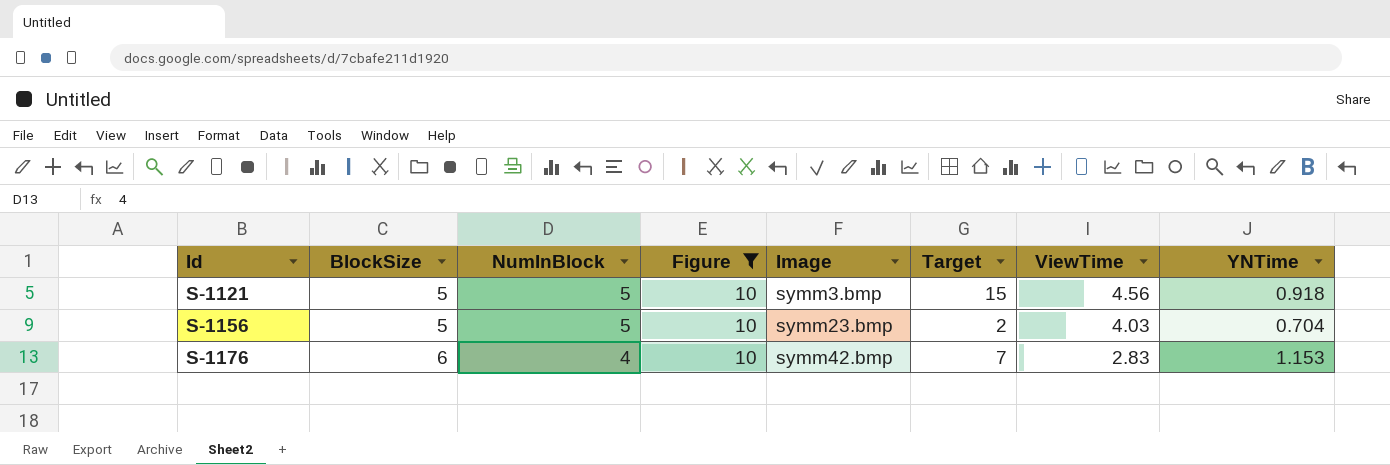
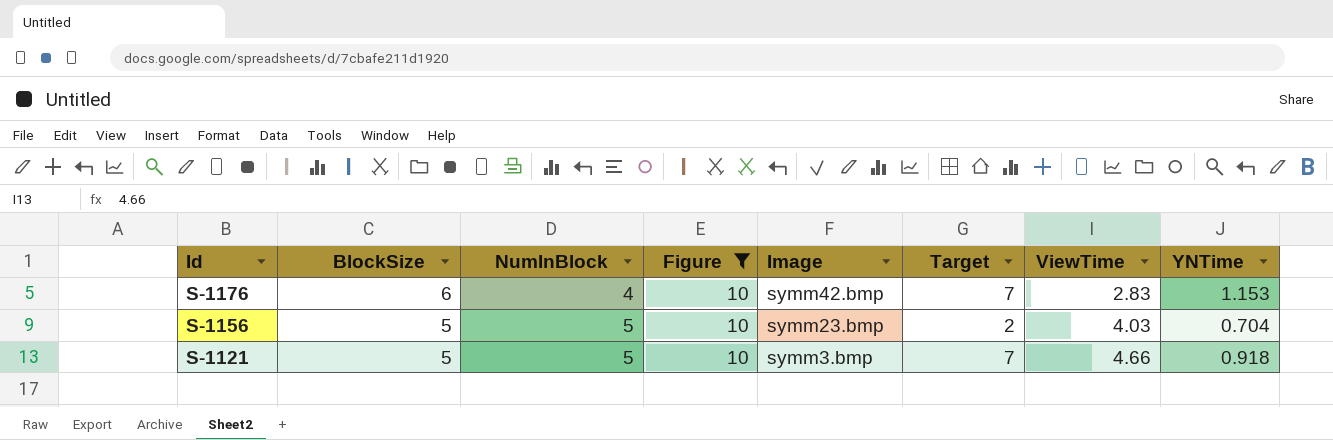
row order: Id ascending -> Id descending
S-1121 | Target: 15 -> 7
S-1121 | ViewTime: 4.56 -> 4.66

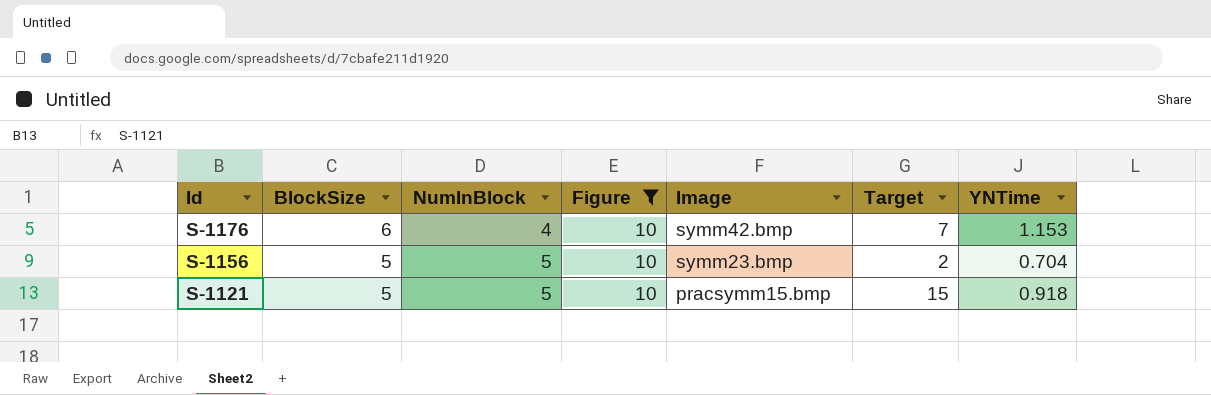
column ViewTime | position: 7 -> none
S-1121 | Image: symm3.bmp -> pracsymm15.bmp
S-1121 | Target: 7 -> 15

